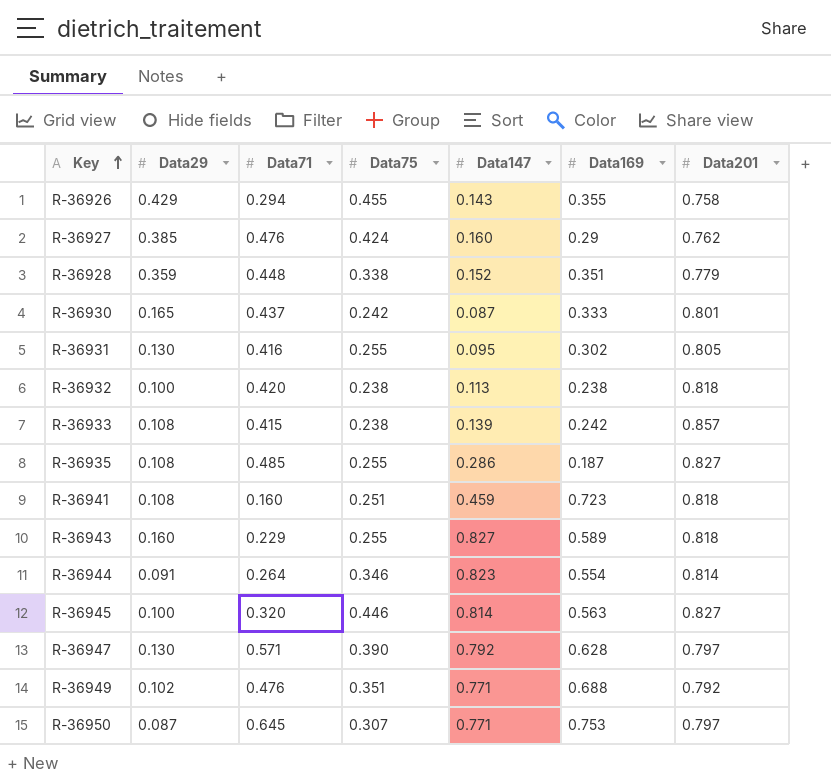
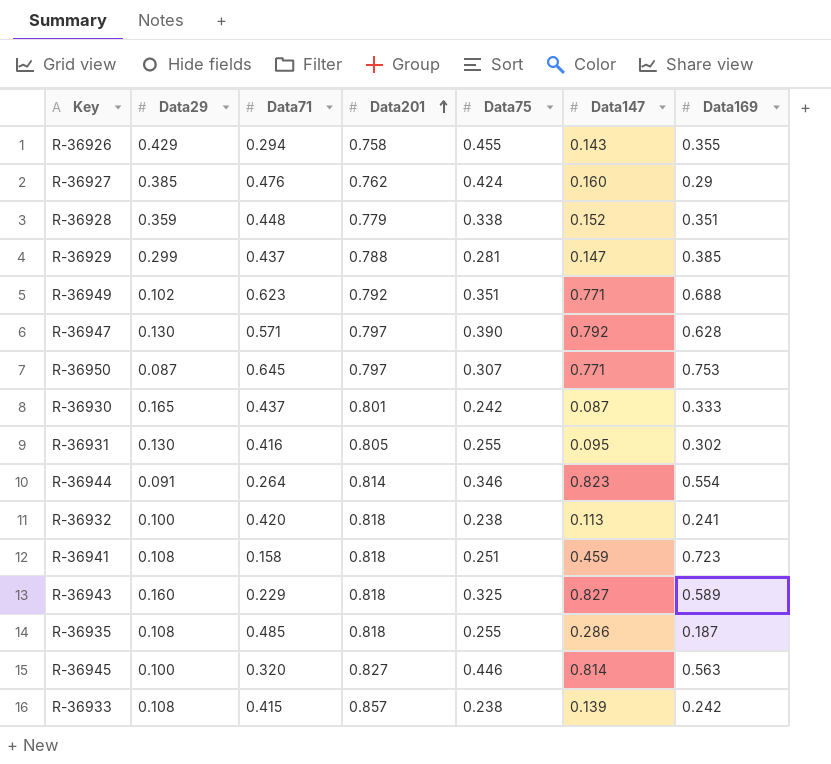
row order: Key ascending -> Data201 ascending
column Data201 | position: 7 -> 4
row R-36929: none -> 0.299 | 0.437 | 0.788 | 0.281 | 0.147 | 0.385
R-36949 | Data71: 0.476 -> 0.623
R-36932 | Data169: 0.238 -> 0.241
R-36941 | Data71: 0.160 -> 0.158
R-36943 | Data75: 0.255 -> 0.325
R-36935 | Data201: 0.827 -> 0.818

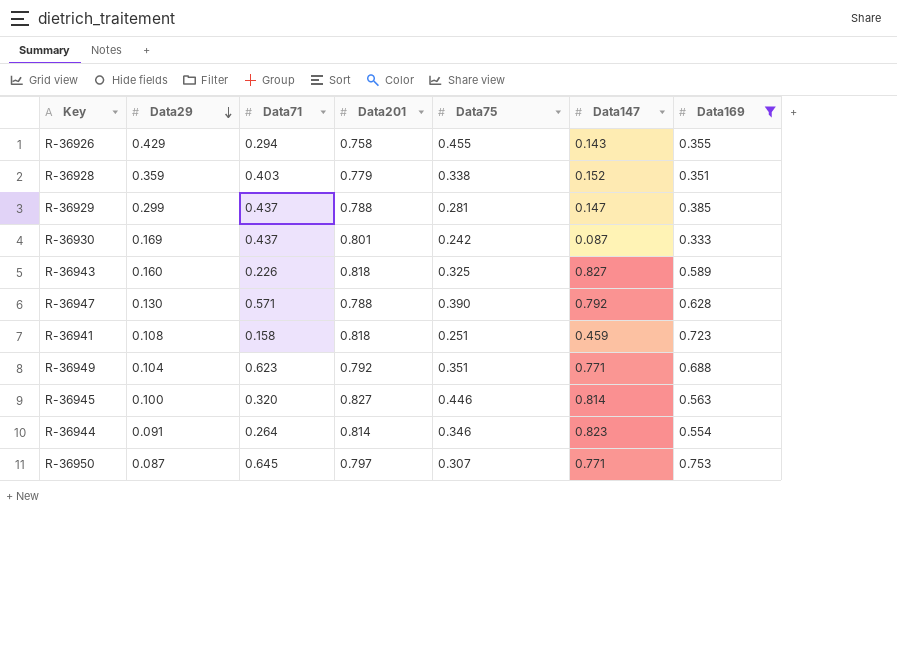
filter: none -> Data169 >= 0.333
row order: Data201 ascending -> Data29 descending
R-36928 | Data71: 0.448 -> 0.403
R-36930 | Data29: 0.165 -> 0.169
R-36943 | Data71: 0.229 -> 0.226
R-36947 | Data201: 0.797 -> 0.788
R-36949 | Data29: 0.102 -> 0.104

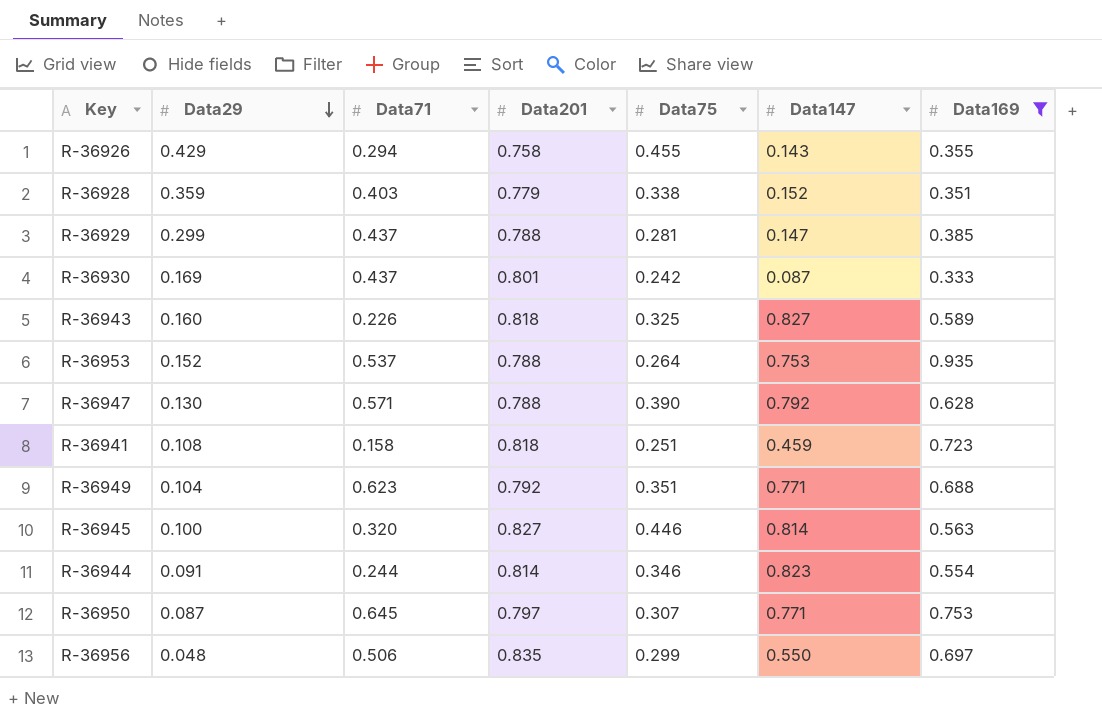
row R-36953: none -> 0.152 | 0.537 | 0.788 | 0.264 | 0.753 | 0.935
R-36944 | Data71: 0.264 -> 0.244
row R-36956: none -> 0.048 | 0.506 | 0.835 | 0.299 | 0.550 | 0.697

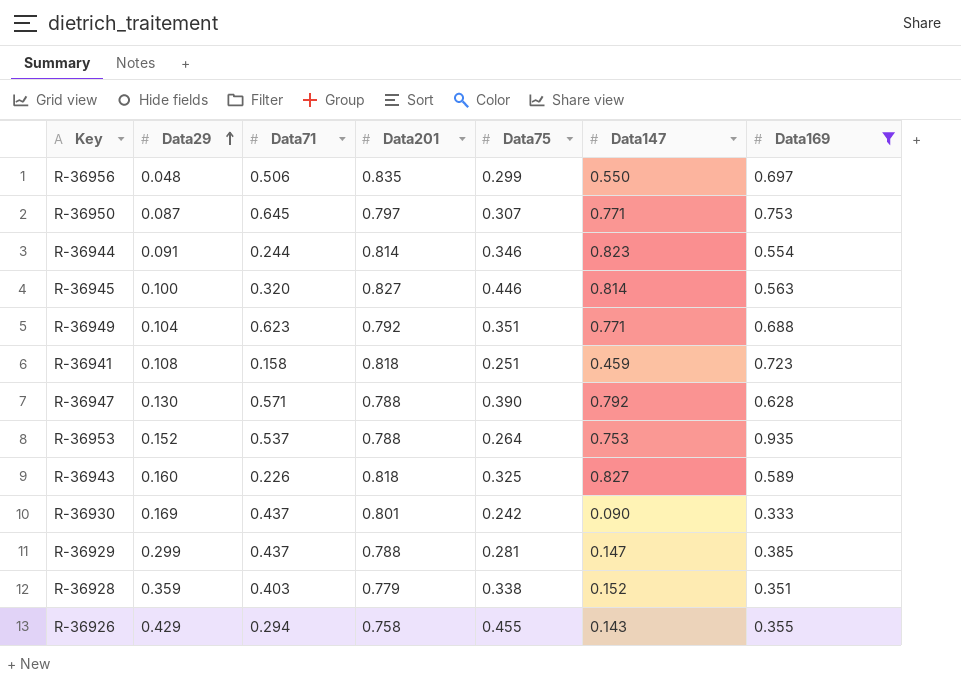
row order: Data29 descending -> Data29 ascending
R-36930 | Data147: 0.087 -> 0.090

